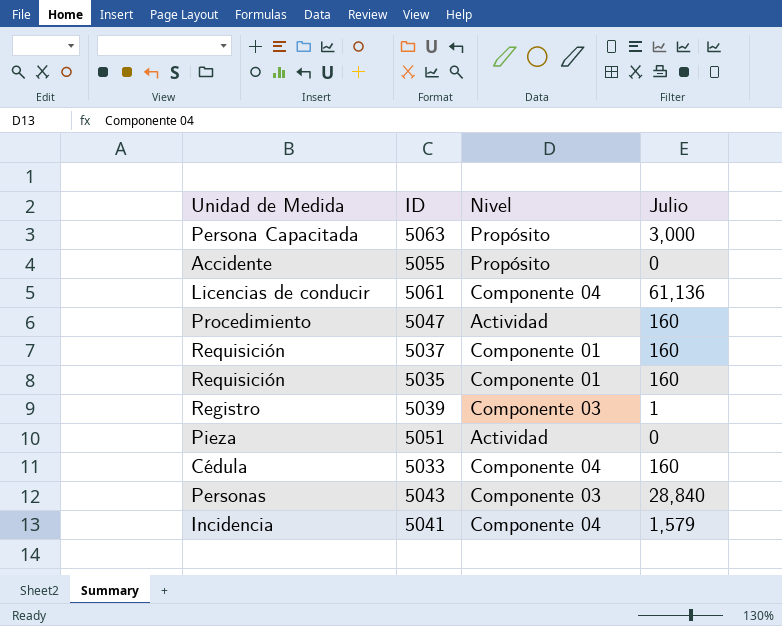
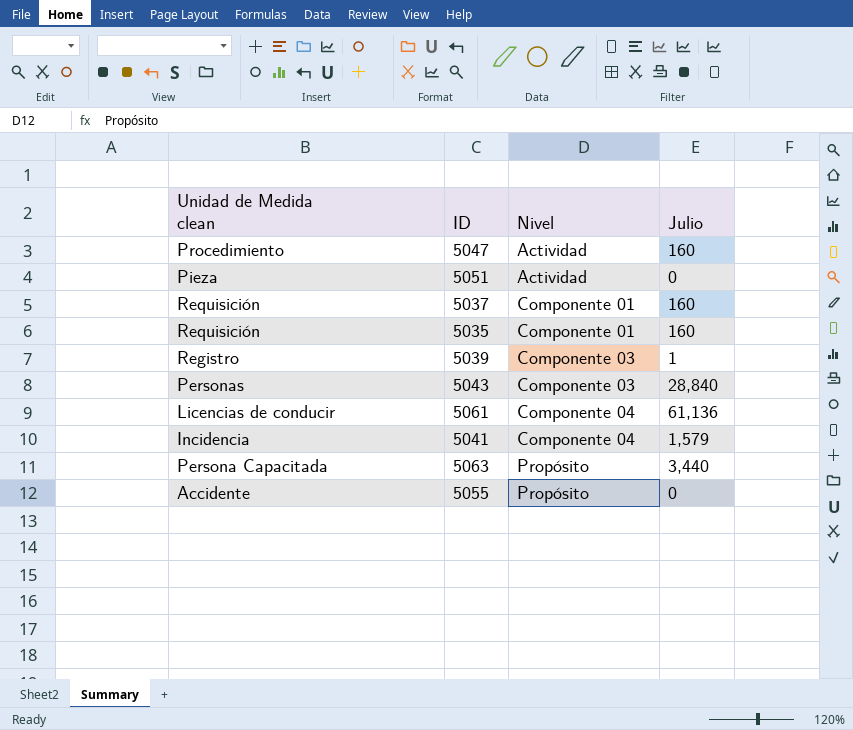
row order: none -> Nivel ascending
column name: Unidad de Medida -> Unidad de Medida clean
row 5033: Cédula | Componente 04 | 160 -> none
5063 | Julio: 3,000 -> 3,440

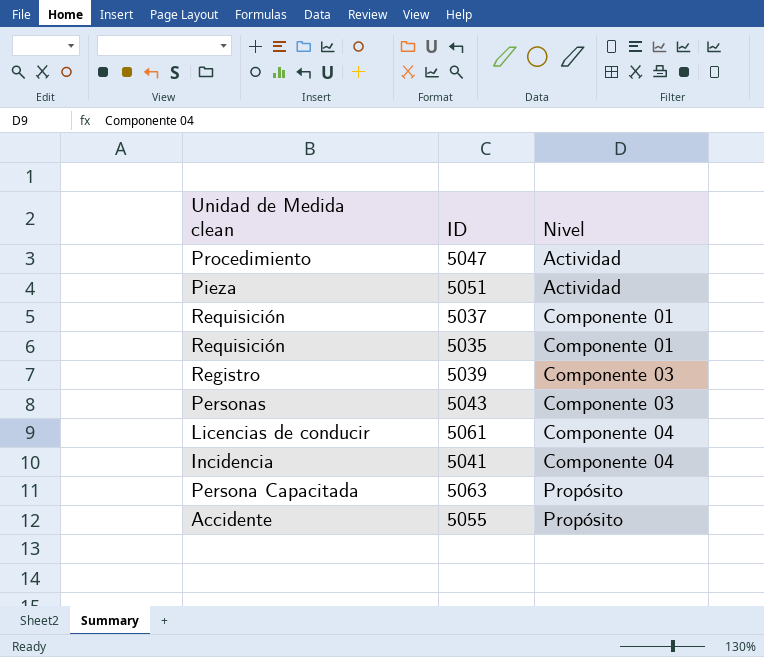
column Julio | position: 4 -> none

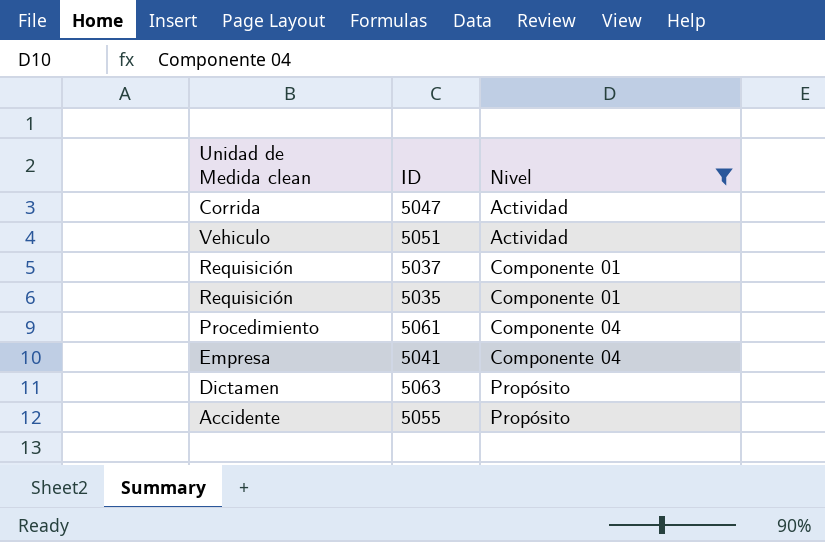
filter: none -> Nivel != Componente 03
5047 | Unidad de Medida clean: Procedimiento -> Corrida
5051 | Unidad de Medida clean: Pieza -> Vehiculo
5061 | Unidad de Medida clean: Licencias de conducir -> Procedimiento
5041 | Unidad de Medida clean: Incidencia -> Empresa
5063 | Unidad de Medida clean: Persona Capacitada -> Dictamen

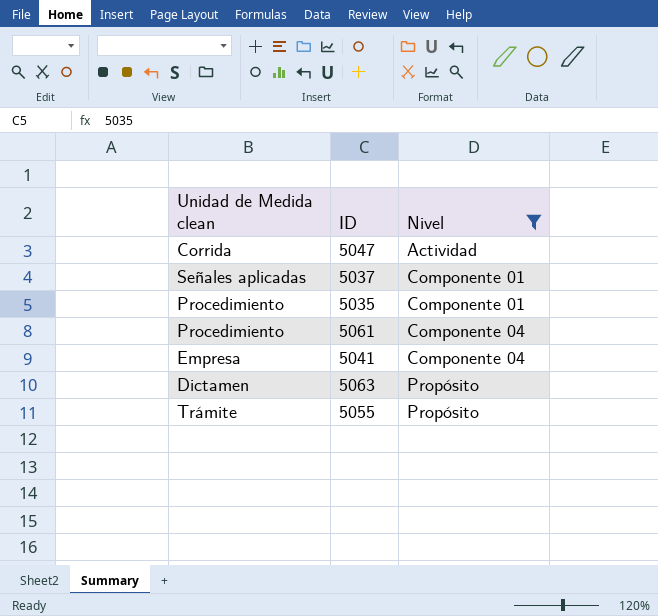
row 5051: Vehiculo | Actividad -> none
5037 | Unidad de Medida clean: Requisición -> Señales aplicadas
5035 | Unidad de Medida clean: Requisición -> Procedimiento
5055 | Unidad de Medida clean: Accidente -> Trámite

